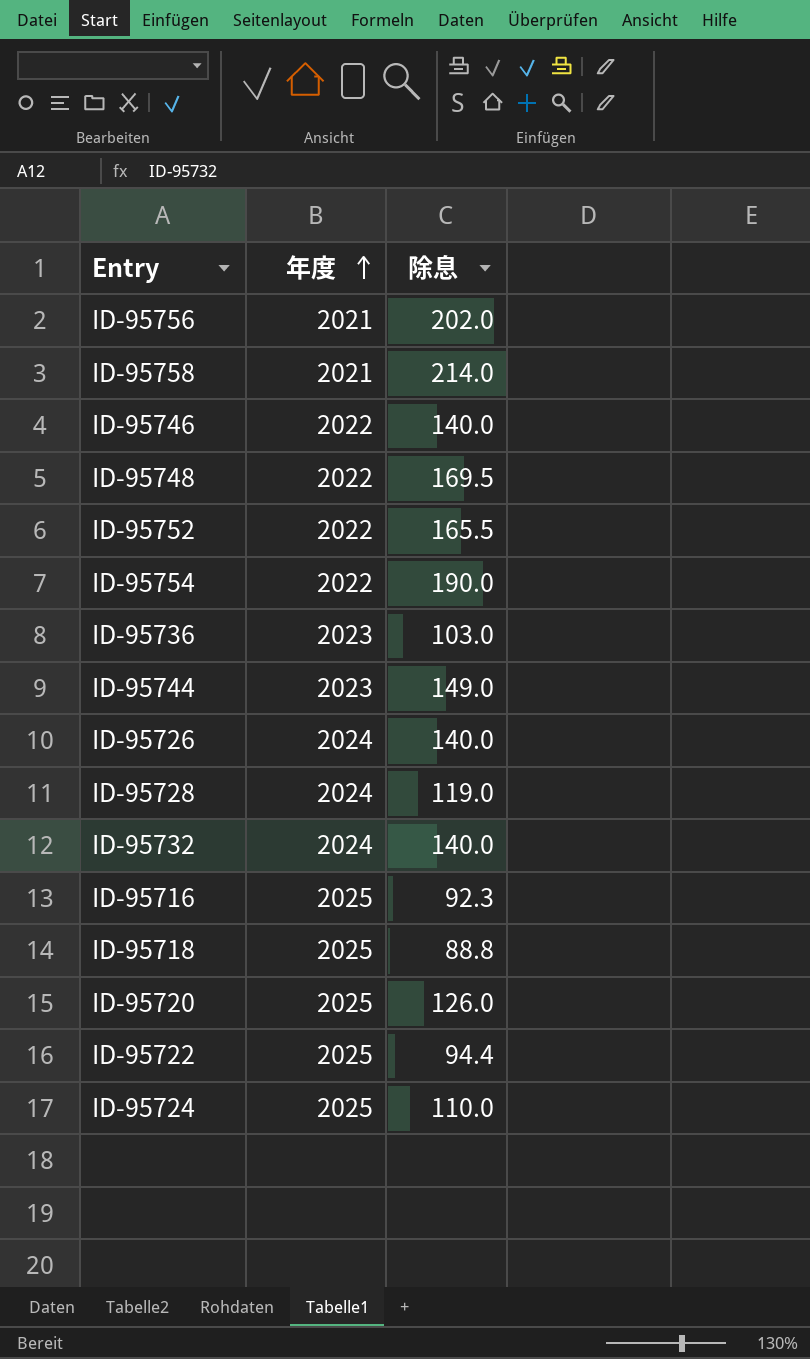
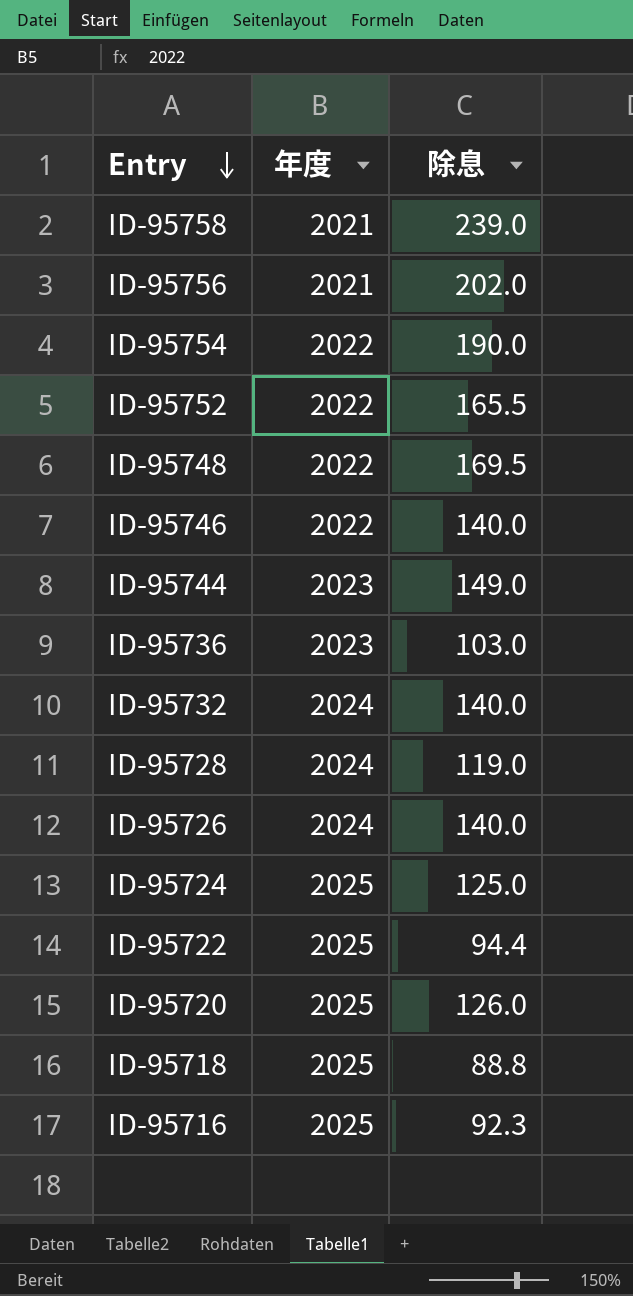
row order: 年度 ascending -> Entry descending
ID-95758 | 除息: 214.0 -> 239.0
ID-95724 | 除息: 110.0 -> 125.0

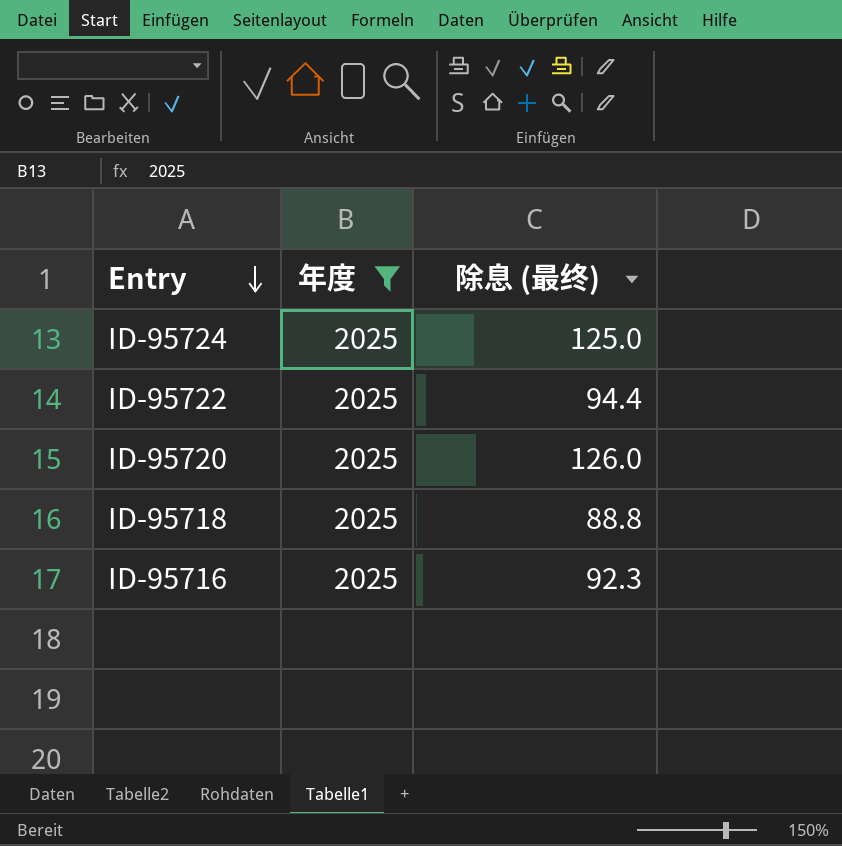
filter: none -> 年度 = 2025
column name: 除息 -> 除息 (最终)

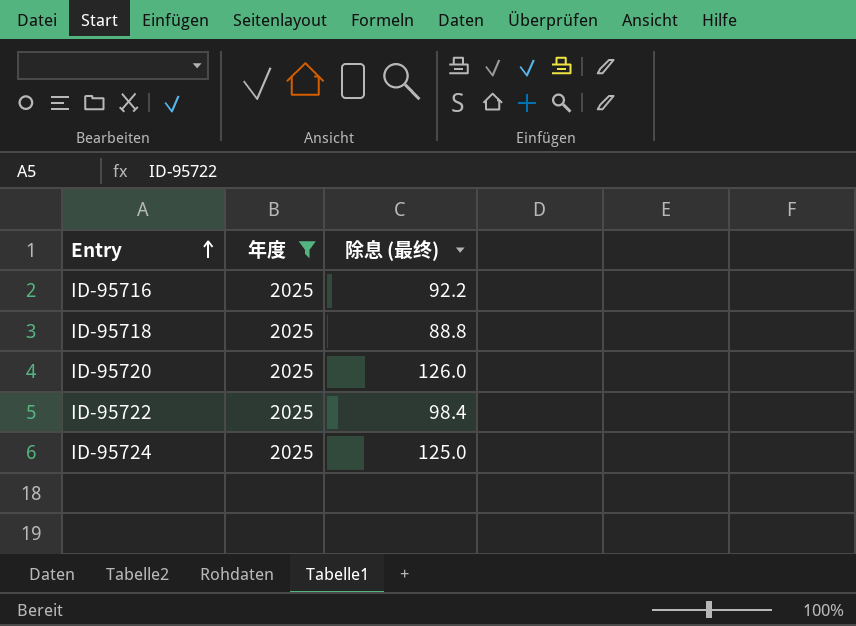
row order: Entry descending -> Entry ascending
ID-95716 | 除息 (最终): 92.3 -> 92.2
ID-95722 | 除息 (最终): 94.4 -> 98.4

